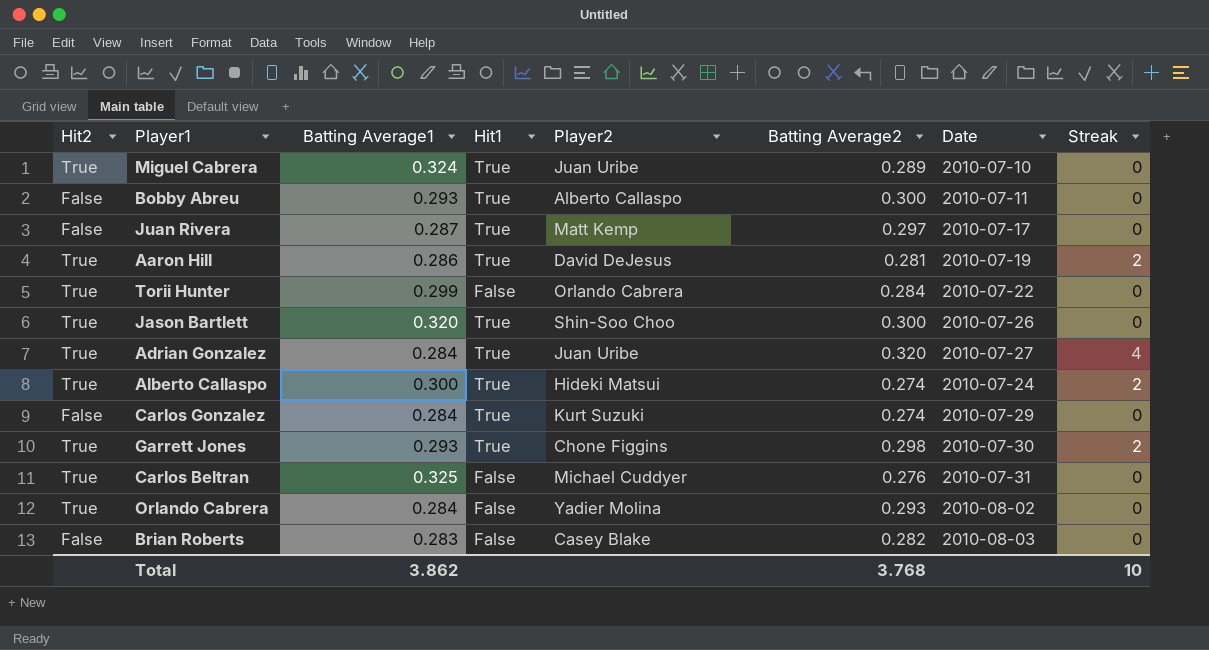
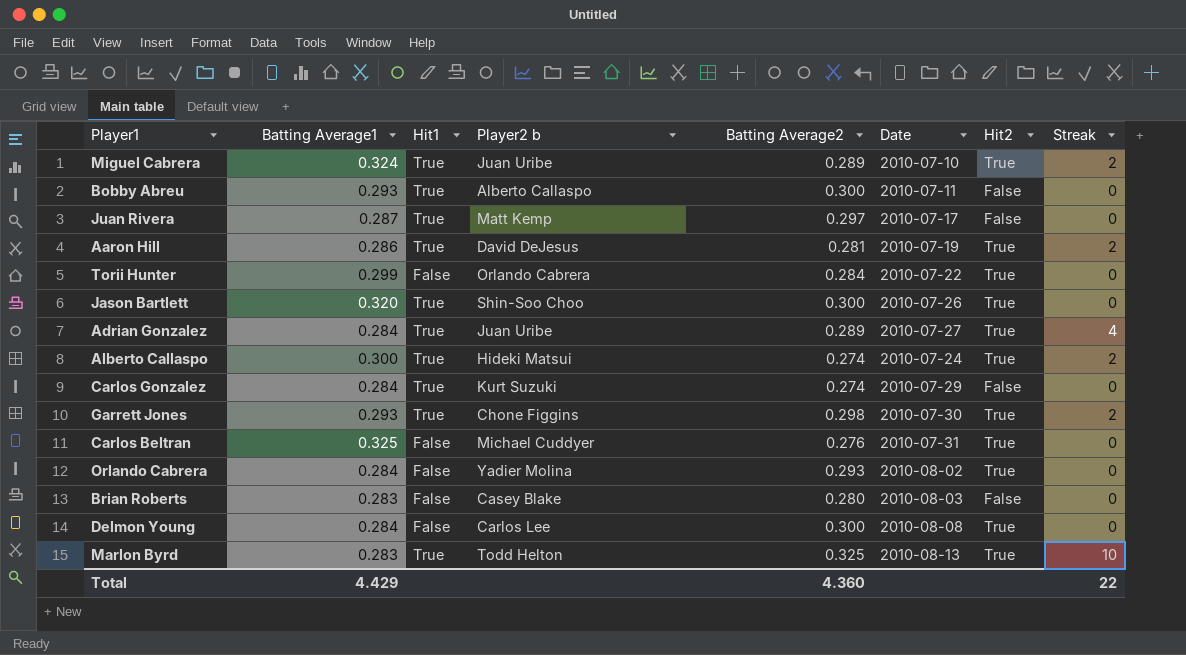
column name: Player2 -> Player2 b
column Hit2 | position: 1 -> 7
Miguel Cabrera | Streak: 0 -> 2
Adrian Gonzalez | Batting Average2: 0.320 -> 0.289
Brian Roberts | Batting Average2: 0.282 -> 0.280
row Delmon Young: none -> 0.284 | False | Carlos Lee | 0.300 | 2010-08-08 | True | 0
row Marlon Byrd: none -> 0.283 | True | Todd Helton | 0.325 | 2010-08-13 | True | 10
Total | Batting Average1: 3.862 -> 4.429
Total | Batting Average2: 3.768 -> 4.360
Total | Streak: 10 -> 22

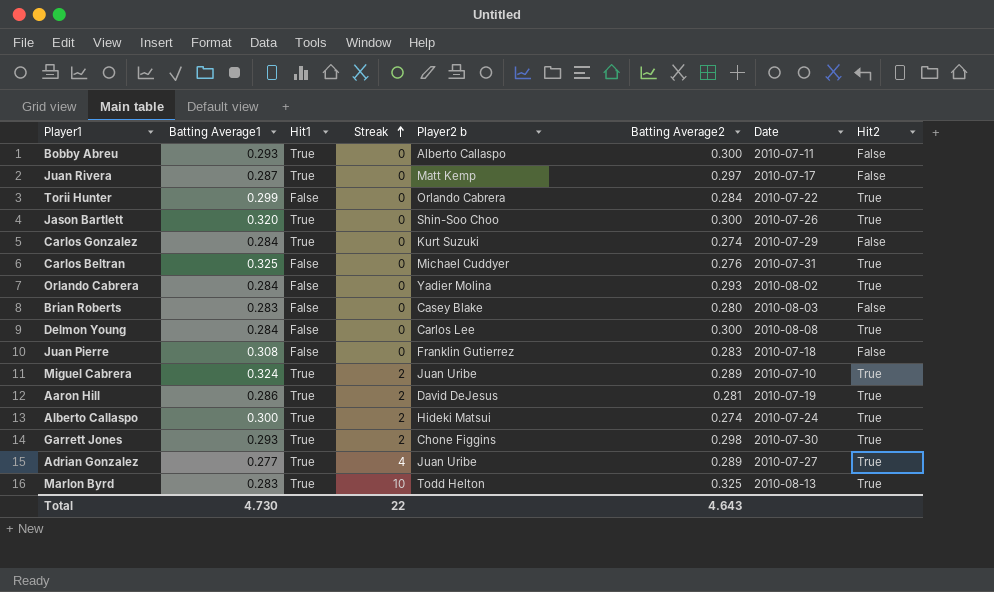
row order: none -> Streak ascending
column Streak | position: 8 -> 4
row Juan Pierre: none -> 0.308 | False | 0 | Franklin Gutierrez | 0.283 | 2010-07-18 | False
Adrian Gonzalez | Batting Average1: 0.284 -> 0.277
Total | Batting Average1: 4.429 -> 4.730
Total | Batting Average2: 4.360 -> 4.643

